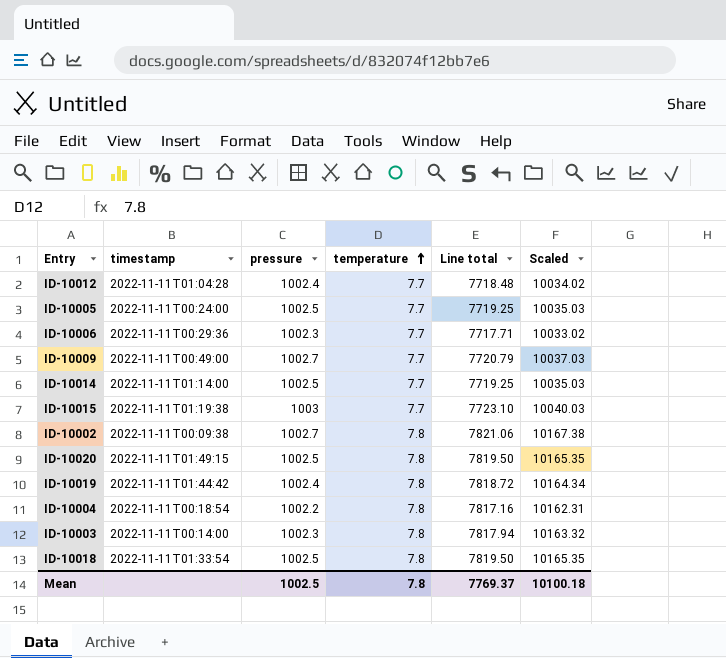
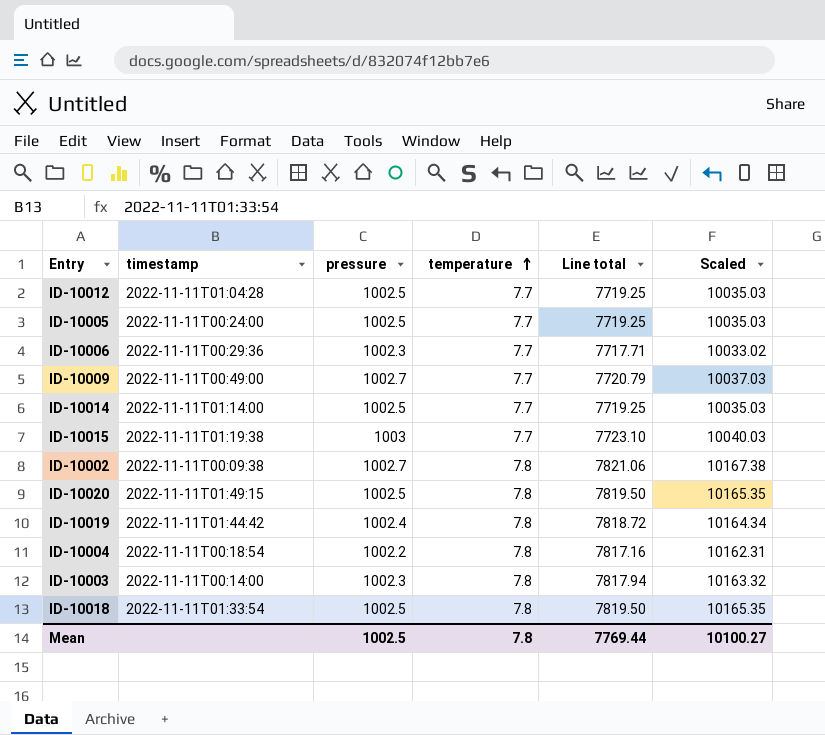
ID-10012 | pressure: 1002.4 -> 1002.5
ID-10012 | Line total: 7718.48 -> 7719.25
ID-10012 | Scaled: 10034.02 -> 10035.03
Mean | Line total: 7769.37 -> 7769.44
Mean | Scaled: 10100.18 -> 10100.27

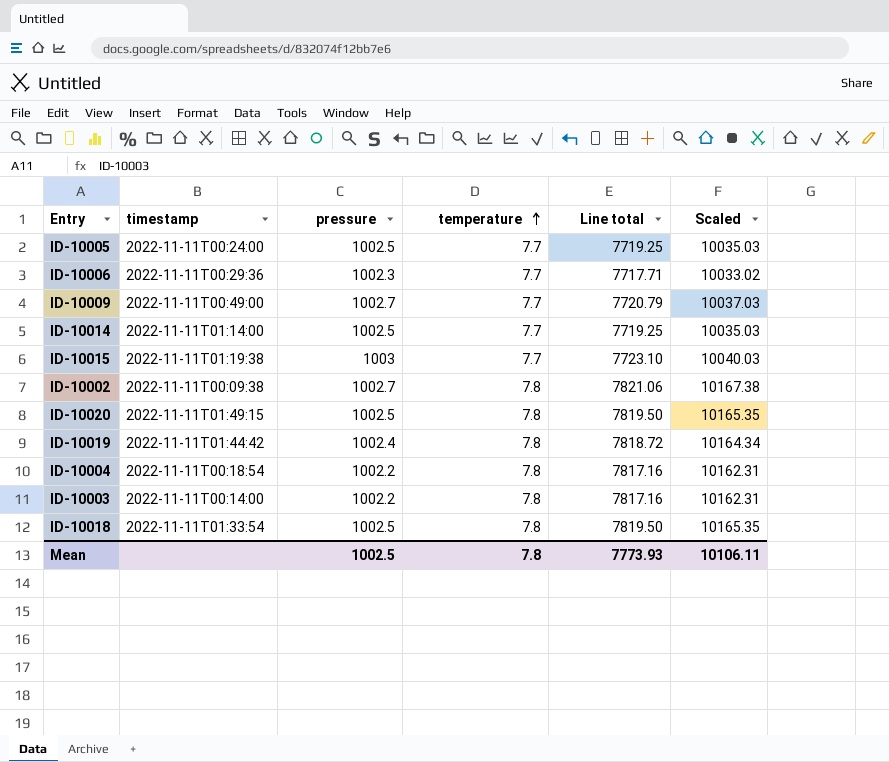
row ID-10012: 2022-11-11T01:04:28 | 1002.5 | 7.7 | 7719.25 | 10035.03 -> none
ID-10003 | pressure: 1002.3 -> 1002.2
ID-10003 | Line total: 7817.94 -> 7817.16
ID-10003 | Scaled: 10163.32 -> 10162.31
Mean | Line total: 7769.44 -> 7773.93
Mean | Scaled: 10100.27 -> 10106.11

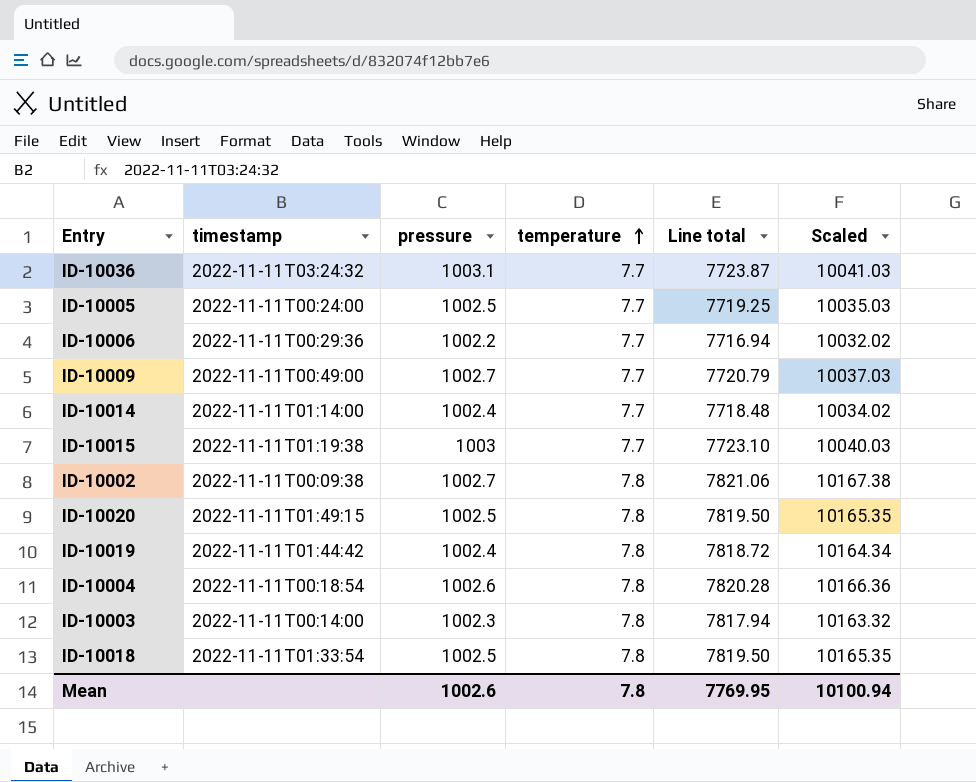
row ID-10036: none -> 2022-11-11T03:24:32 | 1003.1 | 7.7 | 7723.87 | 10041.03
ID-10006 | pressure: 1002.3 -> 1002.2
ID-10006 | Line total: 7717.71 -> 7716.94
ID-10006 | Scaled: 10033.02 -> 10032.02
ID-10014 | pressure: 1002.5 -> 1002.4
ID-10014 | Line total: 7719.25 -> 7718.48
ID-10014 | Scaled: 10035.03 -> 10034.02
ID-10004 | pressure: 1002.2 -> 1002.6
ID-10004 | Line total: 7817.16 -> 7820.28
ID-10004 | Scaled: 10162.31 -> 10166.36
ID-10003 | pressure: 1002.2 -> 1002.3
ID-10003 | Line total: 7817.16 -> 7817.94
ID-10003 | Scaled: 10162.31 -> 10163.32
Mean | pressure: 1002.5 -> 1002.6
Mean | Line total: 7773.93 -> 7769.95
Mean | Scaled: 10106.11 -> 10100.94

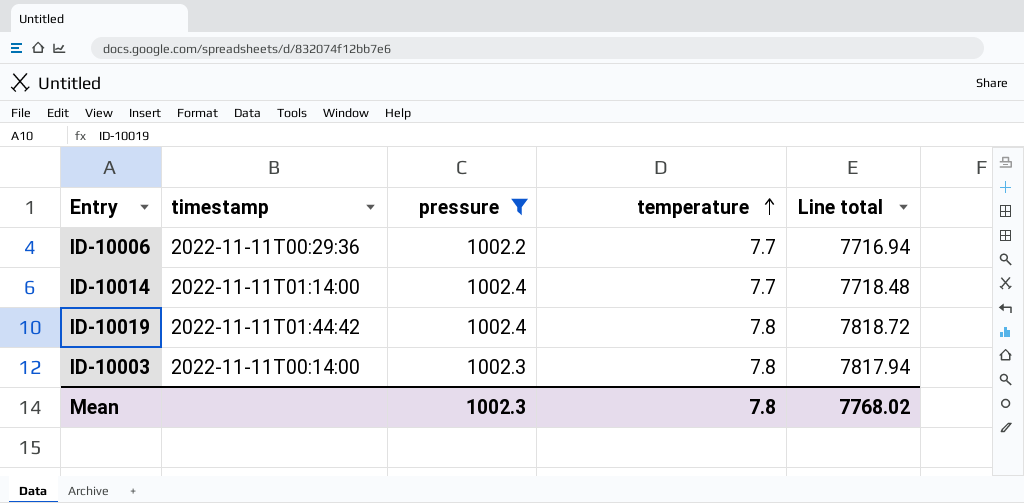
filter: none -> pressure <= 1002.4
column Scaled | formula: [Line total] * 1.3 -> none
Mean | pressure: 1002.6 -> 1002.3
Mean | Line total: 7769.95 -> 7768.02

